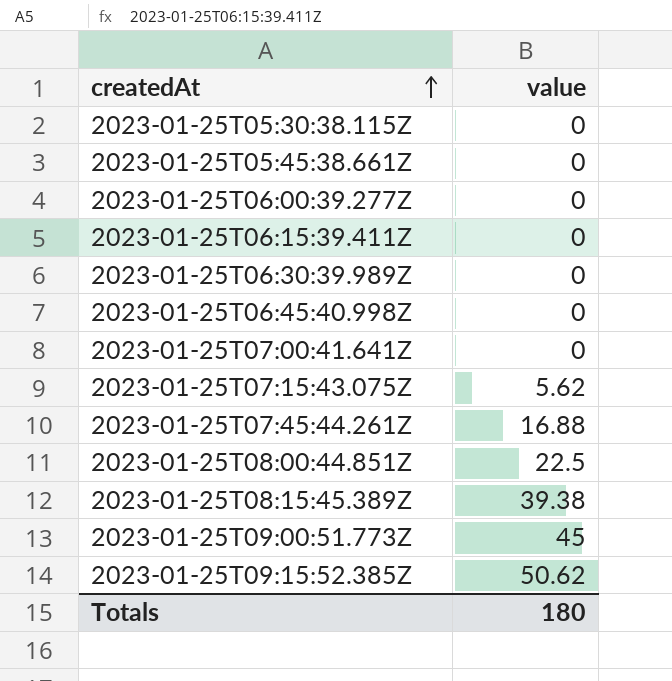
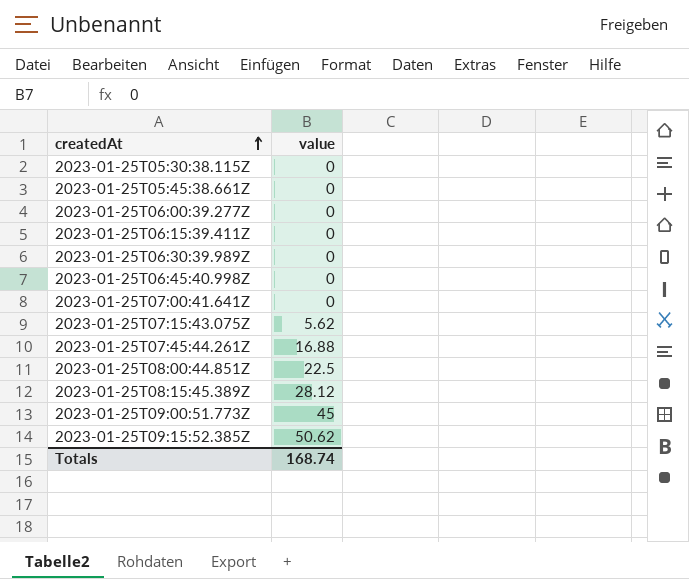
2023-01-25T08:15:45.389Z | value: 39.38 -> 28.12
Totals | value: 180 -> 168.74

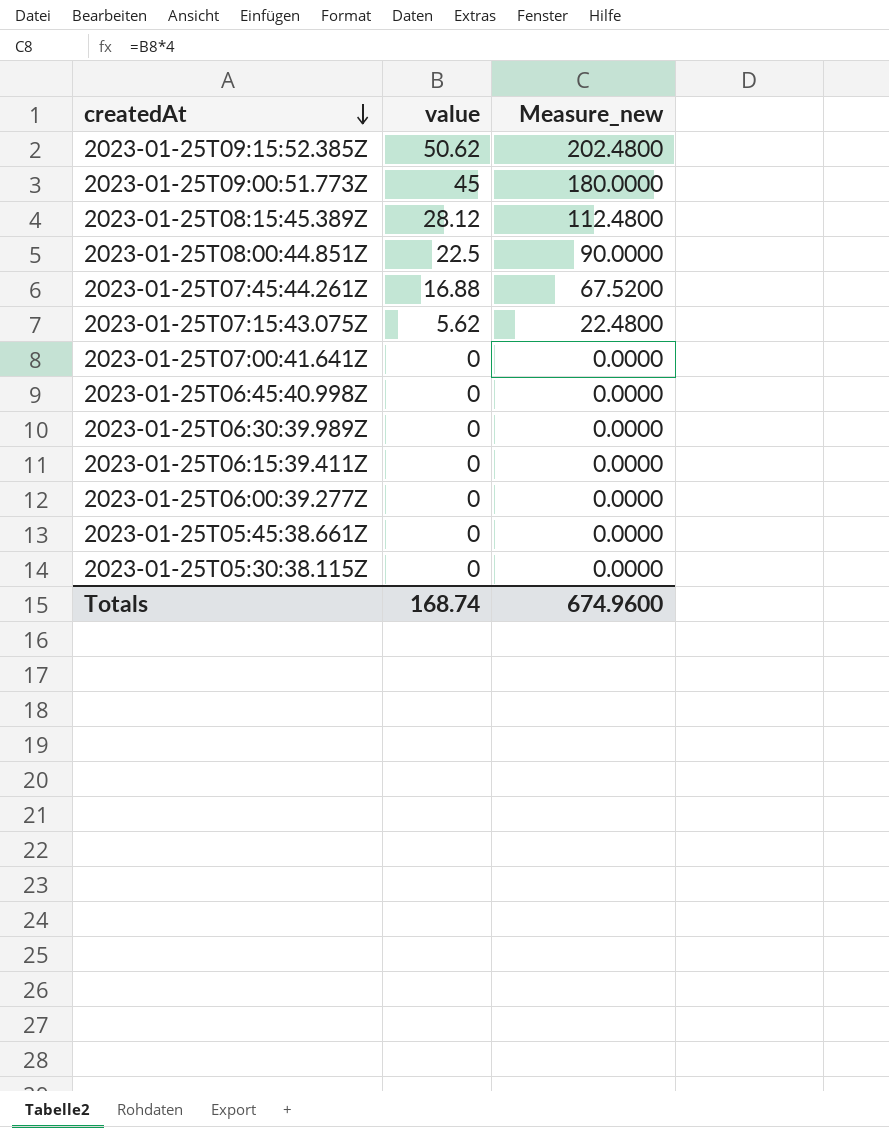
row order: createdAt ascending -> createdAt descending
column Measure_new | formula: none -> [value] * 4

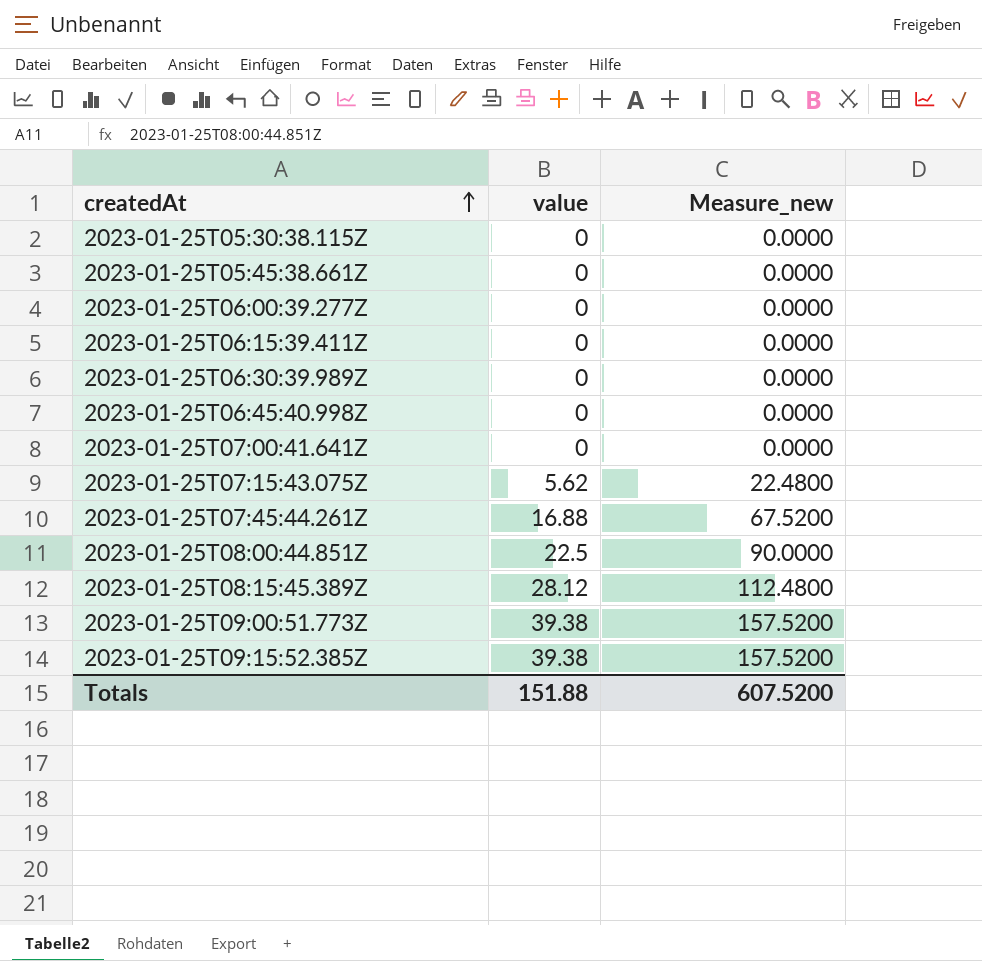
row order: createdAt descending -> createdAt ascending
2023-01-25T09:00:51.773Z | value: 45 -> 39.38
2023-01-25T09:00:51.773Z | Measure_new: 180.0000 -> 157.5200
2023-01-25T09:15:52.385Z | value: 50.62 -> 39.38
2023-01-25T09:15:52.385Z | Measure_new: 202.4800 -> 157.5200
Totals | value: 168.74 -> 151.88
Totals | Measure_new: 674.9600 -> 607.5200

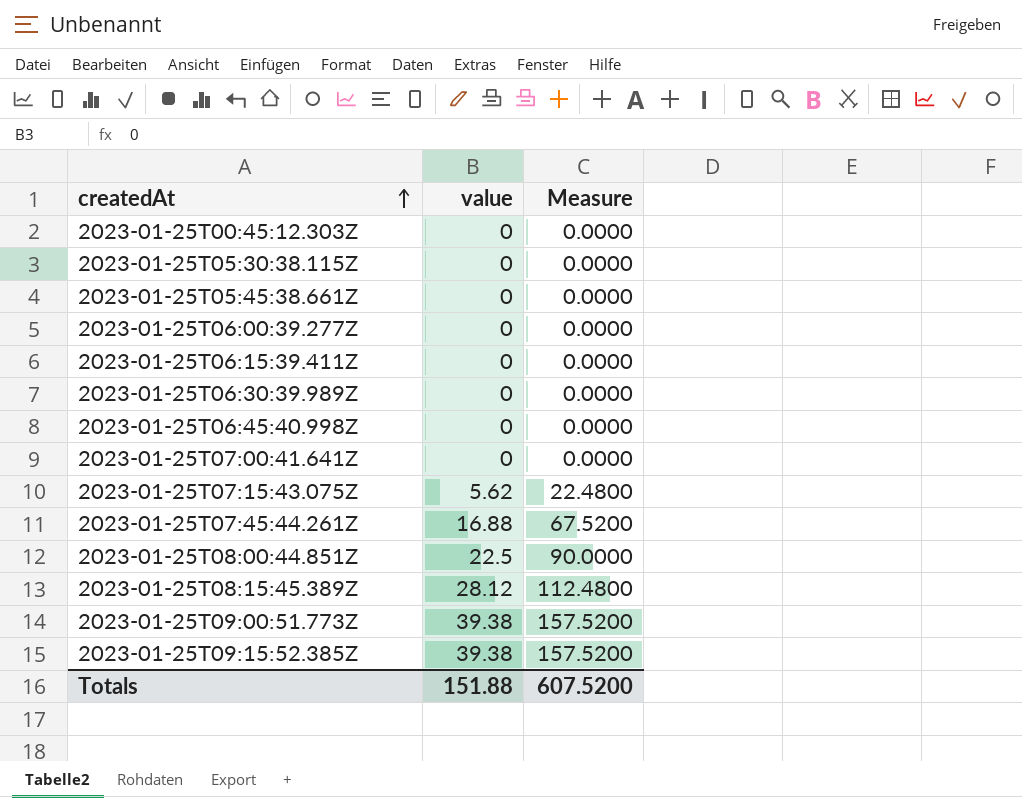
column name: Measure_new -> Measure
row 2023-01-25T00:45:12.303Z: none -> 0 | 0.0000

